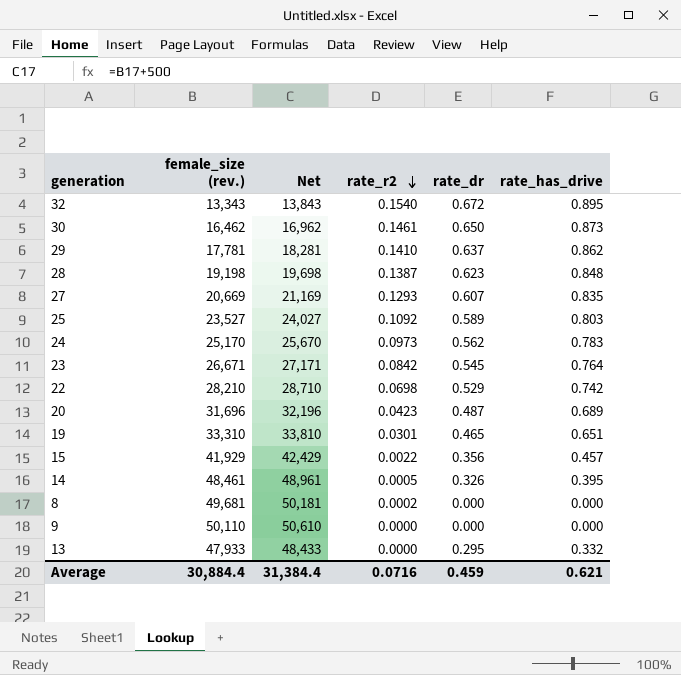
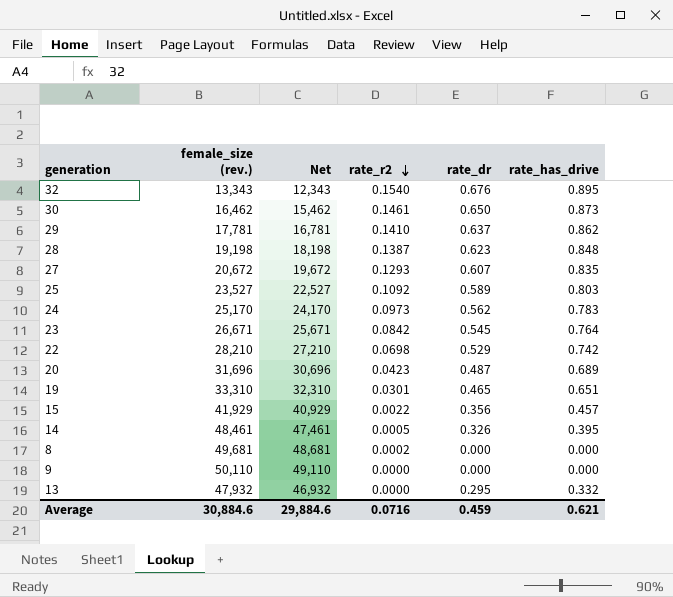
column Net | formula: [female_size (rev.)] + 500 -> [female_size (rev.)] - 1000
32 | rate_dr: 0.672 -> 0.676
27 | female_size (rev.): 20,669 -> 20,672
13 | female_size (rev.): 47,933 -> 47,932
Average | female_size (rev.): 30,884.4 -> 30,884.6
Average | Net: 31,384.4 -> 29,884.6

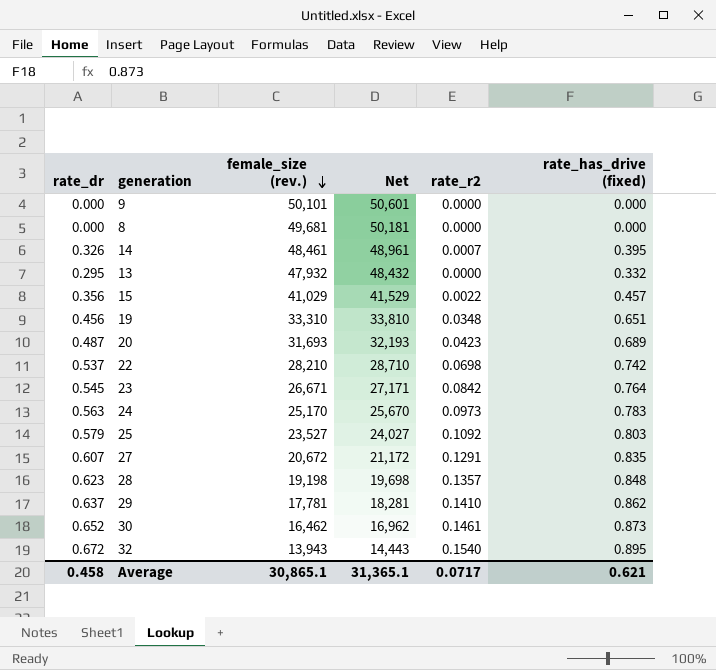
row order: rate_r2 descending -> female_size (rev.) descending
column rate_dr | position: 5 -> 1
column Net | formula: [female_size (rev.)] - 1000 -> [female_size (rev.)] + 500
column name: rate_has_drive -> rate_has_drive (fixed)
9 | female_size (rev.): 50,110 -> 50,101
8 | rate_r2: 0.0002 -> 0.0000
14 | rate_r2: 0.0005 -> 0.0007
15 | female_size (rev.): 41,929 -> 41,029
19 | rate_dr: 0.465 -> 0.456
19 | rate_r2: 0.0301 -> 0.0348
20 | female_size (rev.): 31,696 -> 31,693
22 | rate_dr: 0.529 -> 0.537
24 | rate_dr: 0.562 -> 0.563
25 | rate_dr: 0.589 -> 0.579
27 | rate_r2: 0.1293 -> 0.1291
28 | rate_r2: 0.1387 -> 0.1357
30 | rate_dr: 0.650 -> 0.652
32 | rate_dr: 0.676 -> 0.672
32 | female_size (rev.): 13,343 -> 13,943
Average | rate_dr: 0.459 -> 0.458
Average | female_size (rev.): 30,884.6 -> 30,865.1
Average | Net: 29,884.6 -> 31,365.1
Average | rate_r2: 0.0716 -> 0.0717

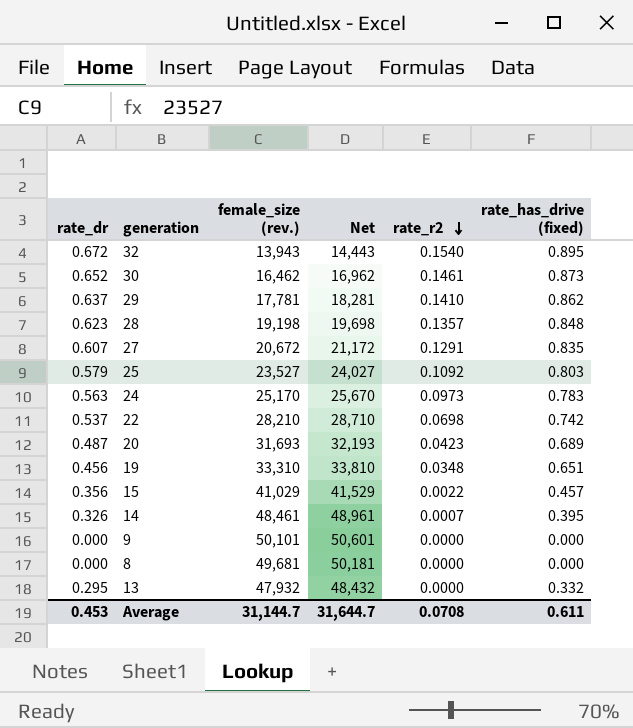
row order: female_size (rev.) descending -> rate_r2 descending
row 23: 0.545 | 26,671 | 27,171 | 0.0842 | 0.764 -> none
Average | rate_dr: 0.458 -> 0.453
Average | female_size (rev.): 30,865.1 -> 31,144.7
Average | Net: 31,365.1 -> 31,644.7
Average | rate_r2: 0.0717 -> 0.0708
Average | rate_has_drive (fixed): 0.621 -> 0.611

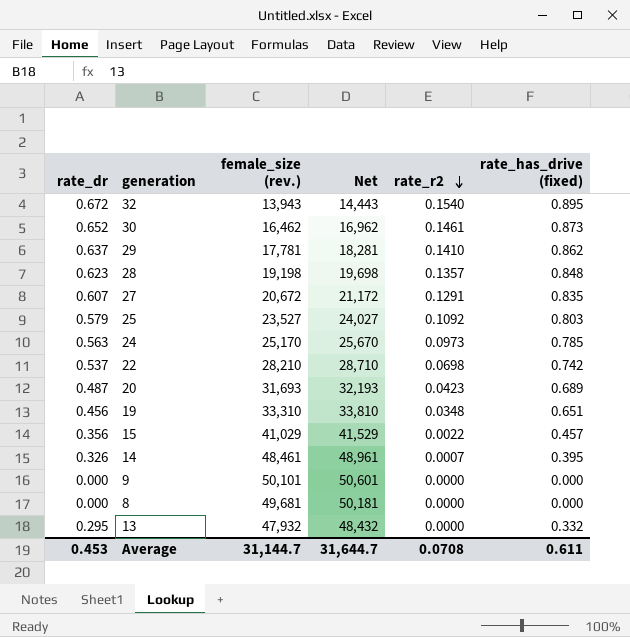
24 | rate_has_drive (fixed): 0.783 -> 0.785

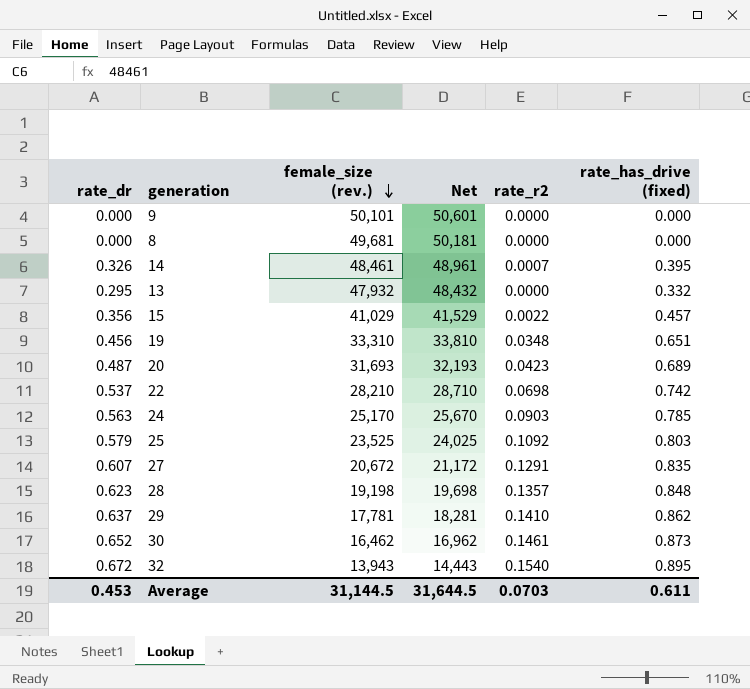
row order: rate_r2 descending -> female_size (rev.) descending
24 | rate_r2: 0.0973 -> 0.0903
25 | female_size (rev.): 23,527 -> 23,525
25 | Net: 24,027 -> 24,025
Average | female_size (rev.): 31,144.7 -> 31,144.5
Average | Net: 31,644.7 -> 31,644.5
Average | rate_r2: 0.0708 -> 0.0703

